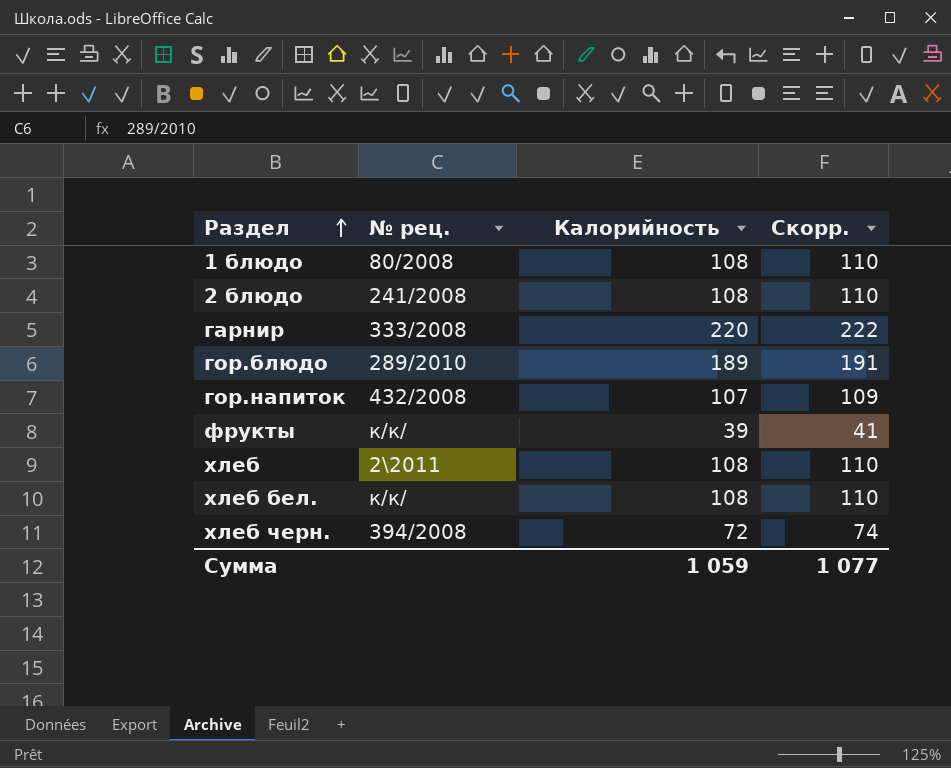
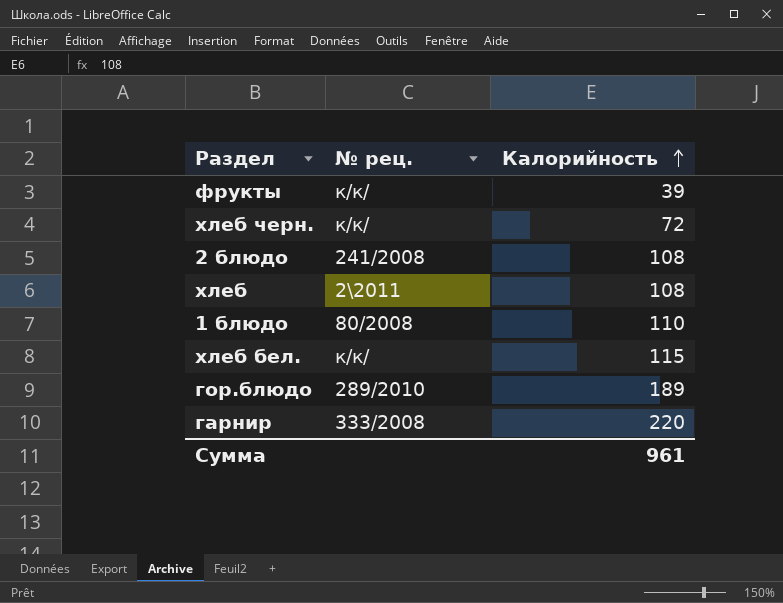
row order: Раздел ascending -> Калорийность ascending
column Скорр. | formula: [Калорийность] + 2 -> none
row гор.напиток: 432/2008 | 107 | 109 -> none
хлеб черн. | № рец.: 394/2008 -> к/к/
1 блюдо | Калорийность: 108 -> 110
хлеб бел. | Калорийность: 108 -> 115
Сумма | Калорийность: 1 059 -> 961

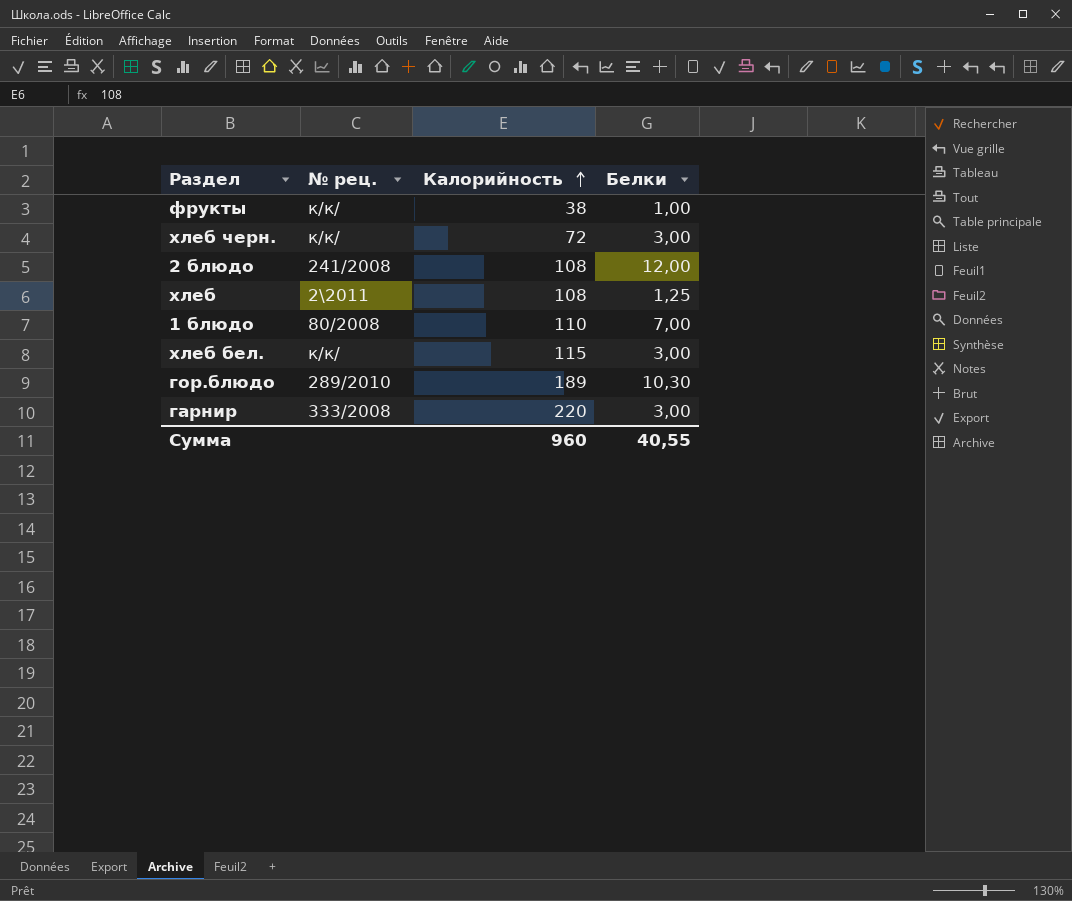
column Белки | position: none -> 4
фрукты | Калорийность: 39 -> 38
Сумма | Калорийность: 961 -> 960

